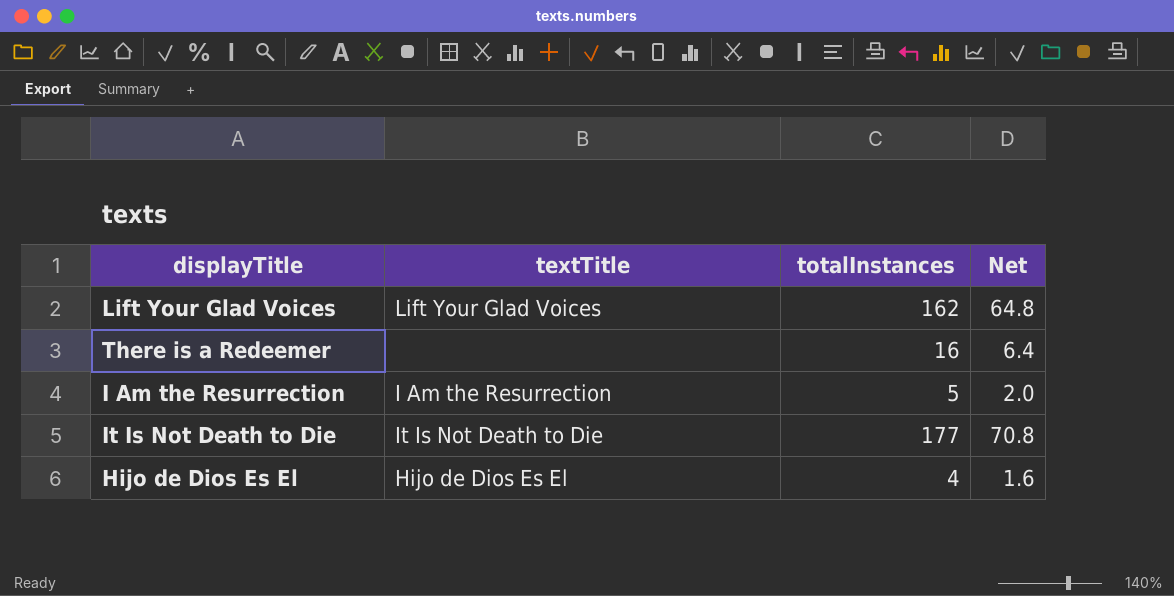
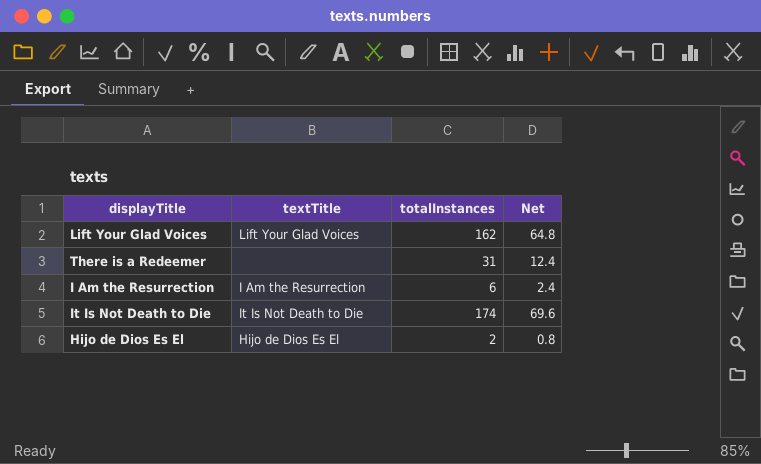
There is a Redeemer | totalInstances: 16 -> 31
There is a Redeemer | Net: 6.4 -> 12.4
I Am the Resurrection | totalInstances: 5 -> 6
I Am the Resurrection | Net: 2.0 -> 2.4
It Is Not Death to Die | totalInstances: 177 -> 174
It Is Not Death to Die | Net: 70.8 -> 69.6
Hijo de Dios Es El | totalInstances: 4 -> 2
Hijo de Dios Es El | Net: 1.6 -> 0.8

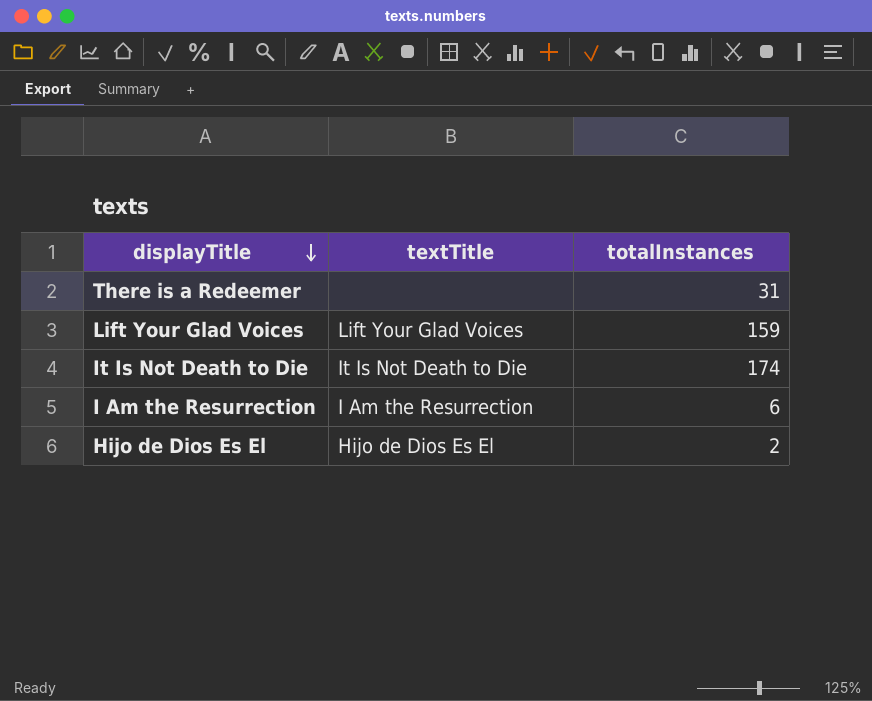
row order: none -> displayTitle descending
column Net | formula: [totalInstances] * 0.4 -> none
Lift Your Glad Voices | totalInstances: 162 -> 159

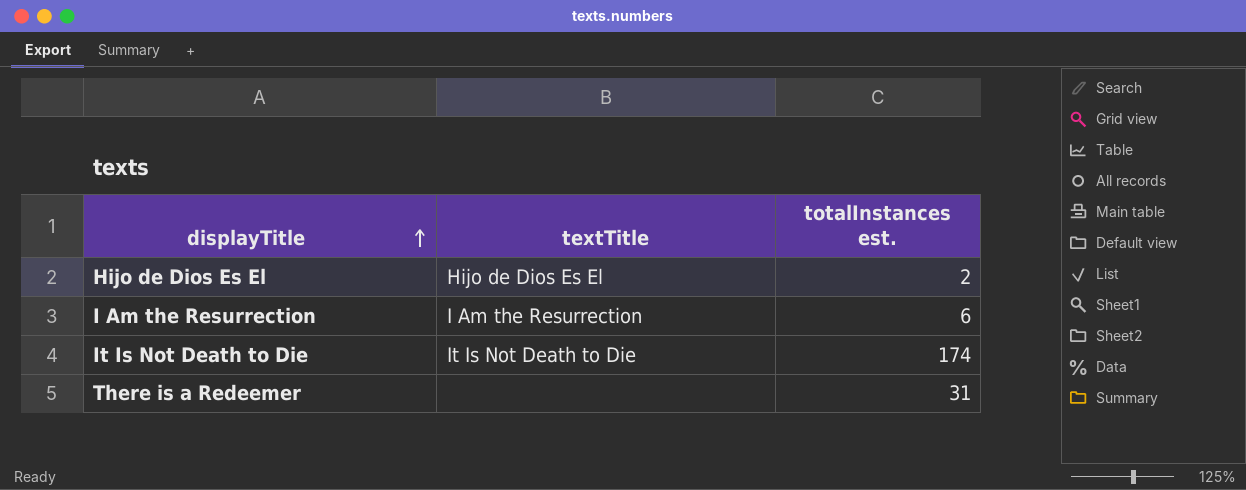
row order: displayTitle descending -> displayTitle ascending
column name: totalInstances -> totalInstances est.
row Lift Your Glad Voices: Lift Your Glad Voices | 159 -> none

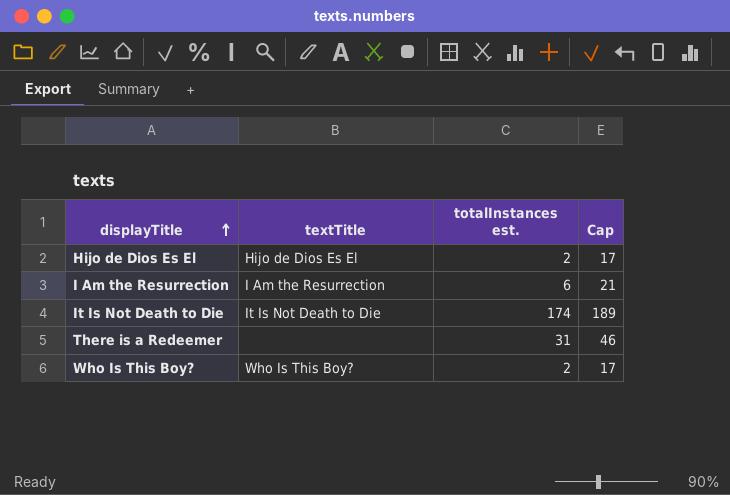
column Cap | formula: none -> [totalInstances est.] + 15
row Who Is This Boy?: none -> Who Is This Boy? | 2 | 17

